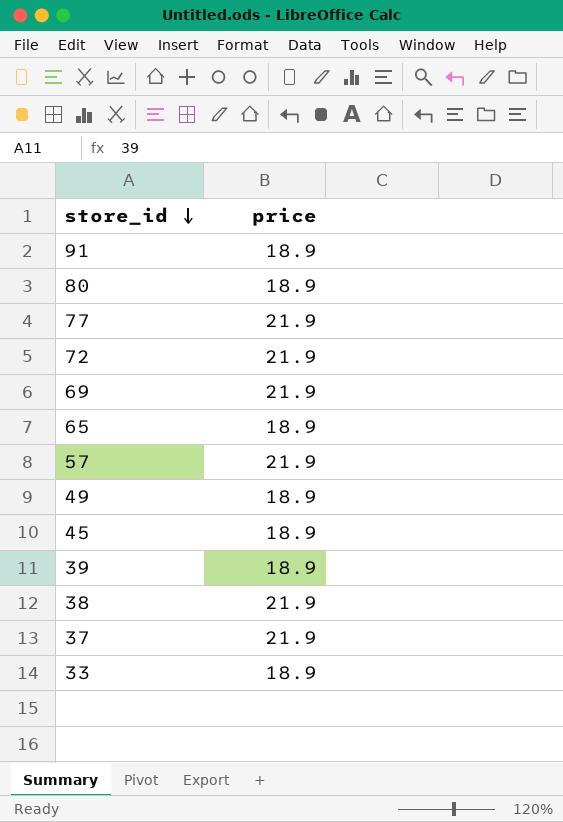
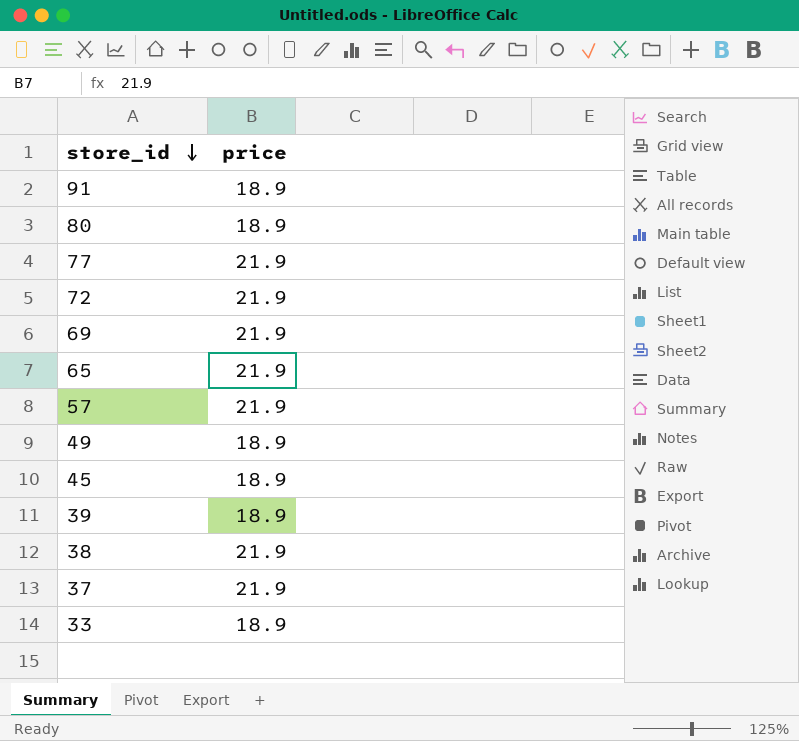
65 | price: 18.9 -> 21.9

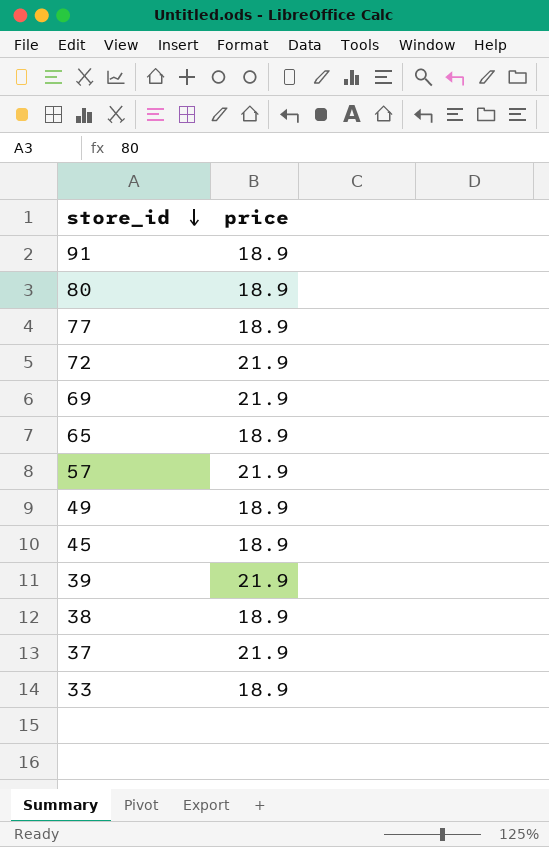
77 | price: 21.9 -> 18.9
65 | price: 21.9 -> 18.9
39 | price: 18.9 -> 21.9
38 | price: 21.9 -> 18.9

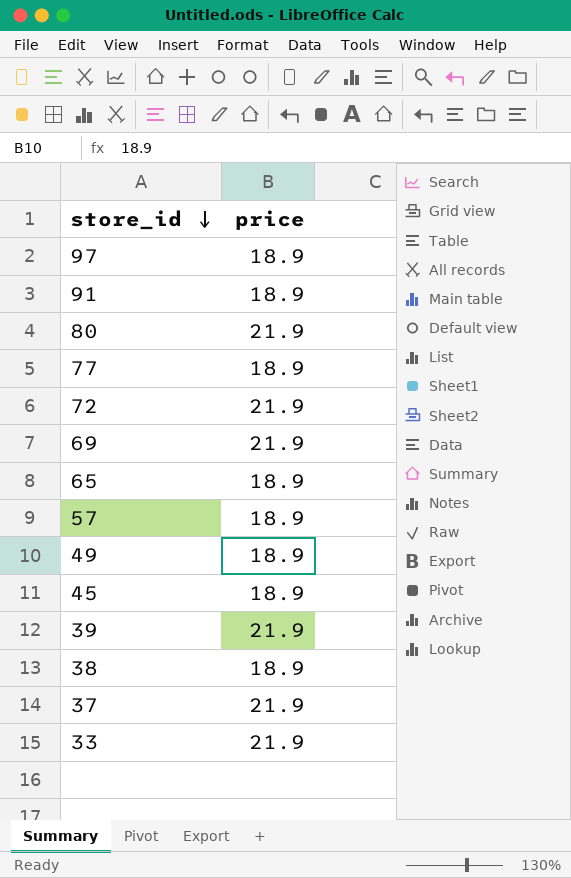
row 97: none -> 18.9
80 | price: 18.9 -> 21.9
57 | price: 21.9 -> 18.9
33 | price: 18.9 -> 21.9

